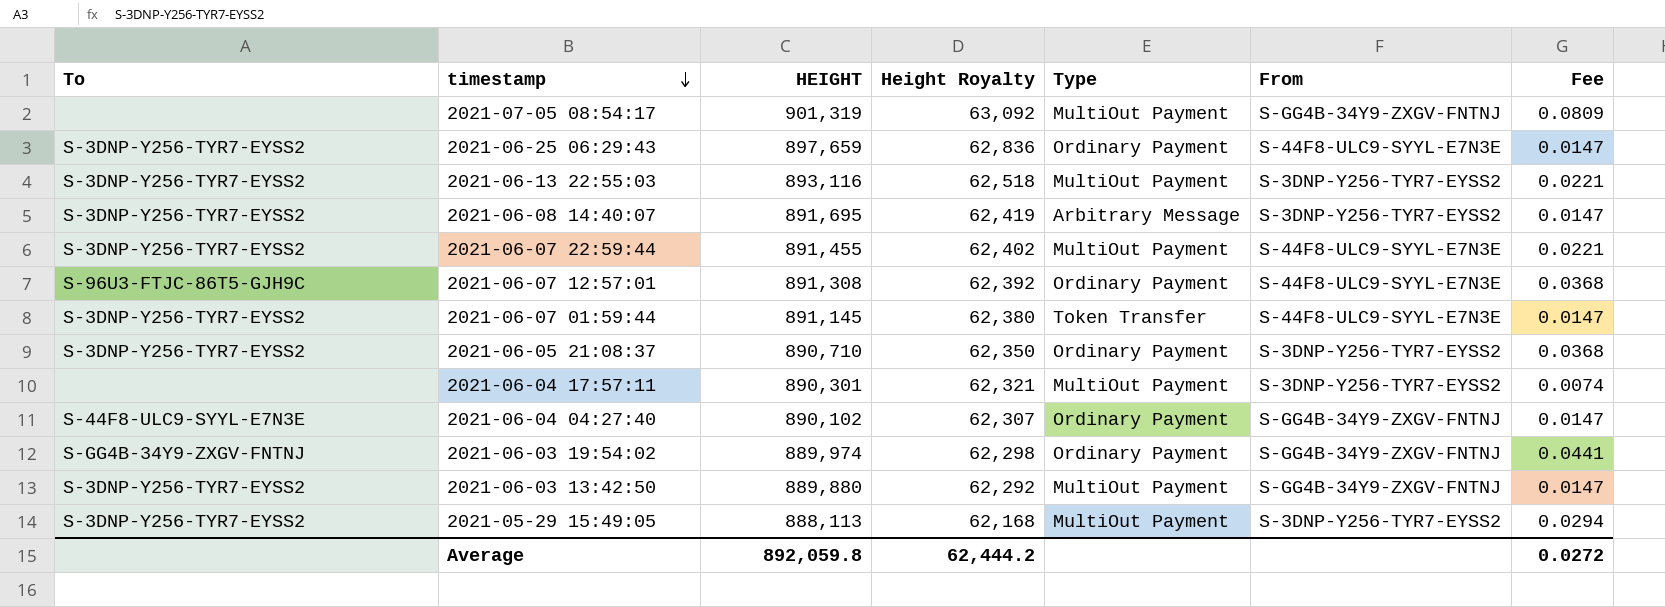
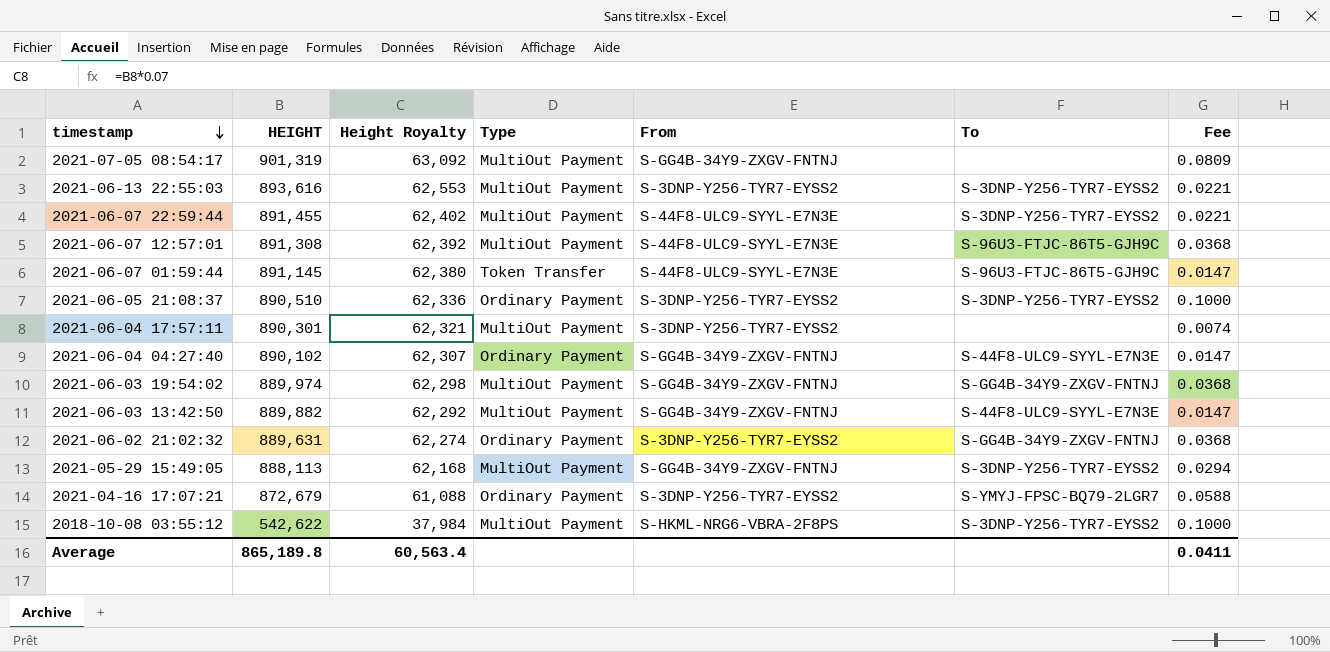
column To | position: 1 -> 6
row 2021-06-25 06:29:43: S-3DNP-Y256-TYR7-EYSS2 | 897,659 | 62,836 | Ordinary Payment | S-44F8-ULC9-SYYL-E7N3E | 0.0147 -> none
row 2021-06-08 14:40:07: S-3DNP-Y256-TYR7-EYSS2 | 891,695 | 62,419 | Arbitrary Message | S-3DNP-Y256-TYR7-EYSS2 | 0.0147 -> none
2021-06-13 22:55:03 | HEIGHT: 893,116 -> 893,616
2021-06-13 22:55:03 | Height Royalty: 62,518 -> 62,553
2021-06-07 12:57:01 | Type: Ordinary Payment -> MultiOut Payment
2021-06-07 01:59:44 | To: S-3DNP-Y256-TYR7-EYSS2 -> S-96U3-FTJC-86T5-GJH9C
2021-06-05 21:08:37 | HEIGHT: 890,710 -> 890,510
2021-06-05 21:08:37 | Height Royalty: 62,350 -> 62,336
2021-06-05 21:08:37 | Fee: 0.0368 -> 0.1000
2021-06-03 19:54:02 | Type: Ordinary Payment -> MultiOut Payment
2021-06-03 19:54:02 | Fee: 0.0441 -> 0.0368
2021-06-03 13:42:50 | HEIGHT: 889,880 -> 889,882
2021-06-03 13:42:50 | To: S-3DNP-Y256-TYR7-EYSS2 -> S-44F8-ULC9-SYYL-E7N3E
row 2021-06-02 21:02:32: none -> 889,631 | 62,274 | Ordinary Payment | S-3DNP-Y256-TYR7-EYSS2 | S-GG4B-34Y9-ZXGV-FNTNJ | 0.0368
2021-05-29 15:49:05 | From: S-3DNP-Y256-TYR7-EYSS2 -> S-GG4B-34Y9-ZXGV-FNTNJ
row 2021-04-16 17:07:21: none -> 872,679 | 61,088 | Ordinary Payment | S-3DNP-Y256-TYR7-EYSS2 | S-YMYJ-FPSC-BQ79-2LGR7 | 0.0588
row 2018-10-08 03:55:12: none -> 542,622 | 37,984 | MultiOut Payment | S-HKML-NRG6-VBRA-2F8PS | S-3DNP-Y256-TYR7-EYSS2 | 0.1000
Average | HEIGHT: 892,059.8 -> 865,189.8
Average | Height Royalty: 62,444.2 -> 60,563.4
Average | Fee: 0.0272 -> 0.0411

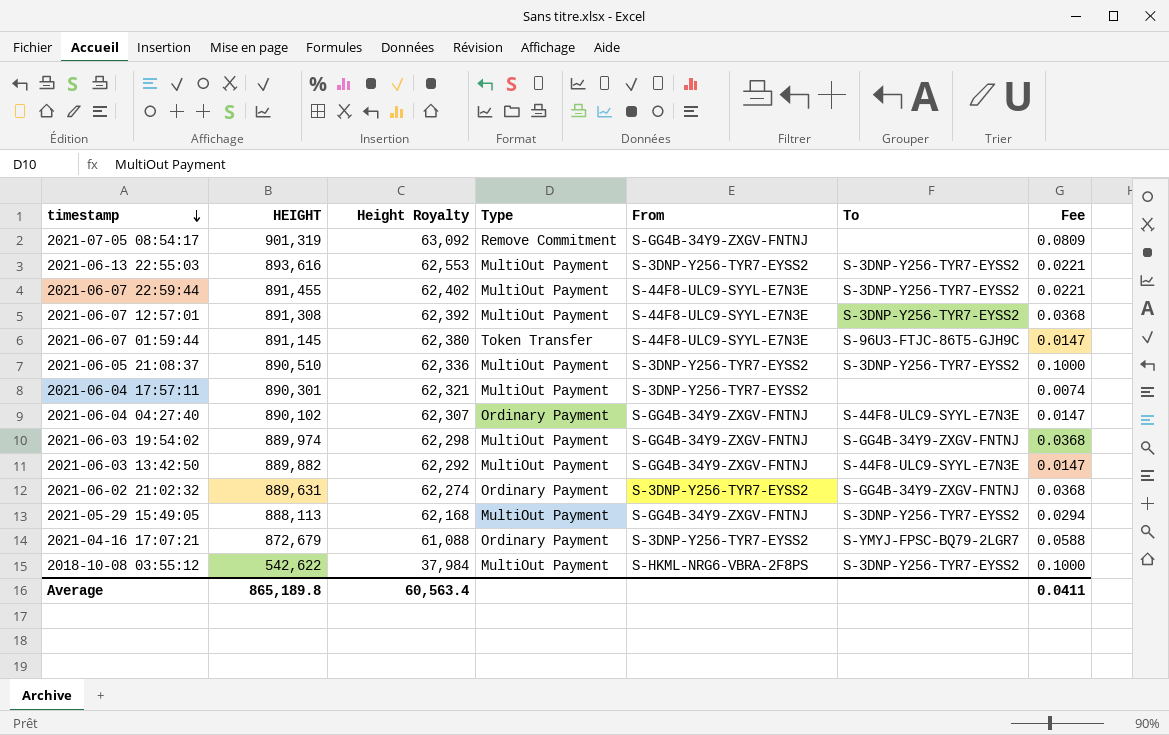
2021-07-05 08:54:17 | Type: MultiOut Payment -> Remove Commitment
2021-06-07 12:57:01 | To: S-96U3-FTJC-86T5-GJH9C -> S-3DNP-Y256-TYR7-EYSS2
2021-06-05 21:08:37 | Type: Ordinary Payment -> MultiOut Payment

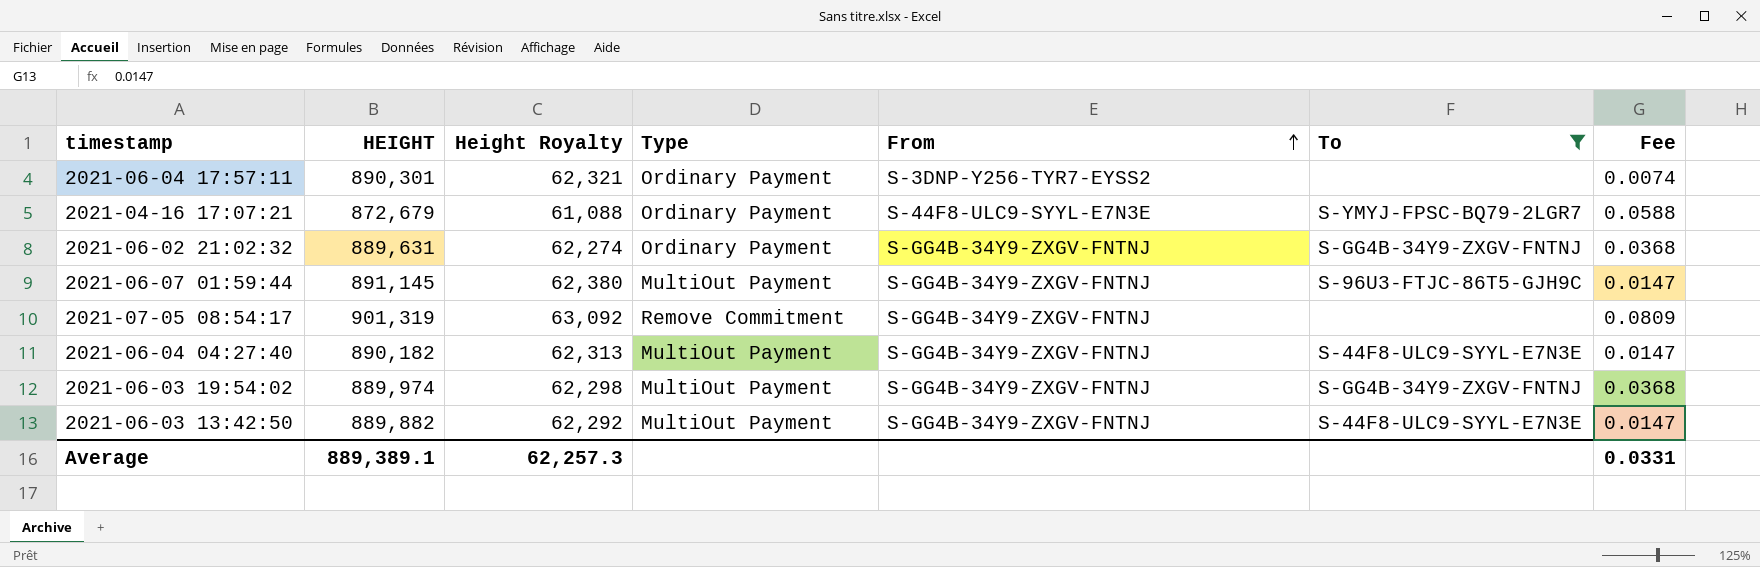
filter: none -> To != S-3DNP-Y256-TYR7-EYSS2
row order: timestamp descending -> From ascending
2021-06-04 17:57:11 | Type: MultiOut Payment -> Ordinary Payment
2021-04-16 17:07:21 | From: S-3DNP-Y256-TYR7-EYSS2 -> S-44F8-ULC9-SYYL-E7N3E
2021-06-02 21:02:32 | From: S-3DNP-Y256-TYR7-EYSS2 -> S-GG4B-34Y9-ZXGV-FNTNJ
2021-06-07 01:59:44 | Type: Token Transfer -> MultiOut Payment
2021-06-07 01:59:44 | From: S-44F8-ULC9-SYYL-E7N3E -> S-GG4B-34Y9-ZXGV-FNTNJ
2021-06-04 04:27:40 | HEIGHT: 890,102 -> 890,182
2021-06-04 04:27:40 | Height Royalty: 62,307 -> 62,313
2021-06-04 04:27:40 | Type: Ordinary Payment -> MultiOut Payment
Average | HEIGHT: 865,189.8 -> 889,389.1
Average | Height Royalty: 60,563.4 -> 62,257.3
Average | Fee: 0.0411 -> 0.0331

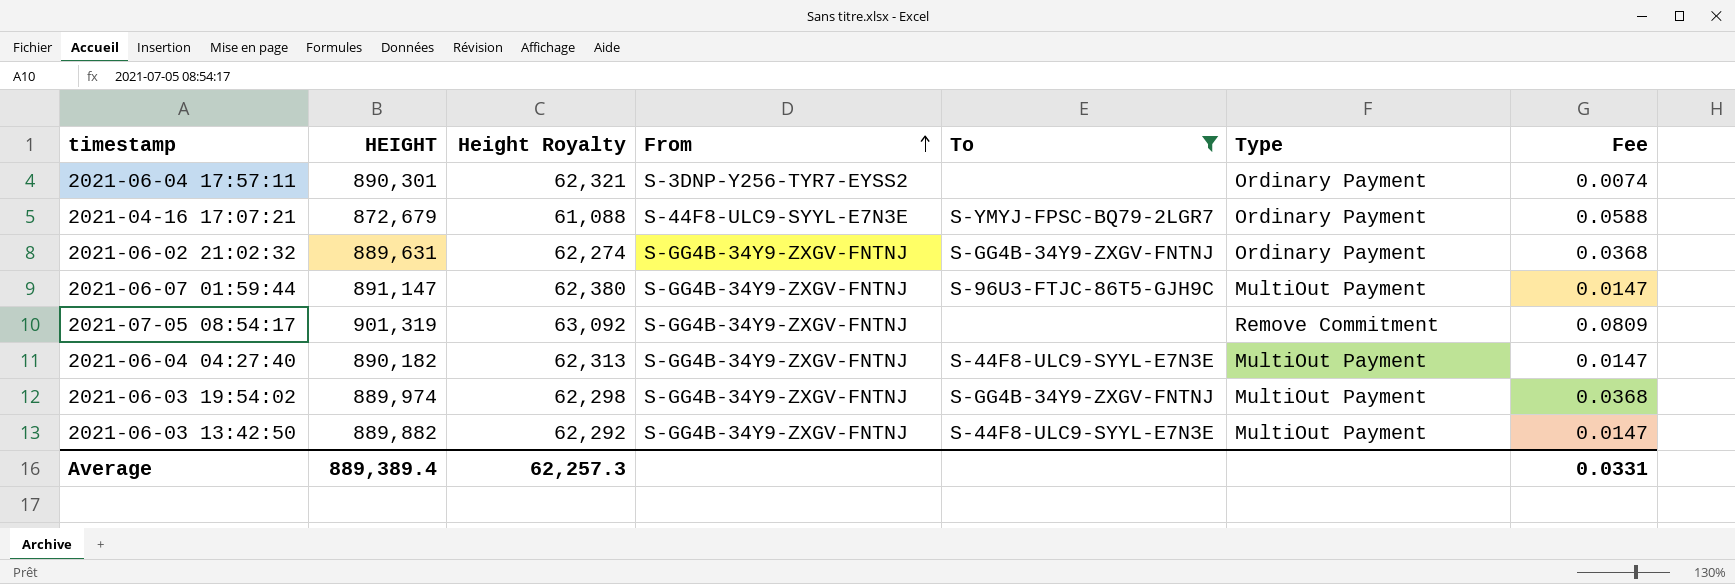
column Type | position: 4 -> 6
2021-06-07 01:59:44 | HEIGHT: 891,145 -> 891,147
Average | HEIGHT: 889,389.1 -> 889,389.4

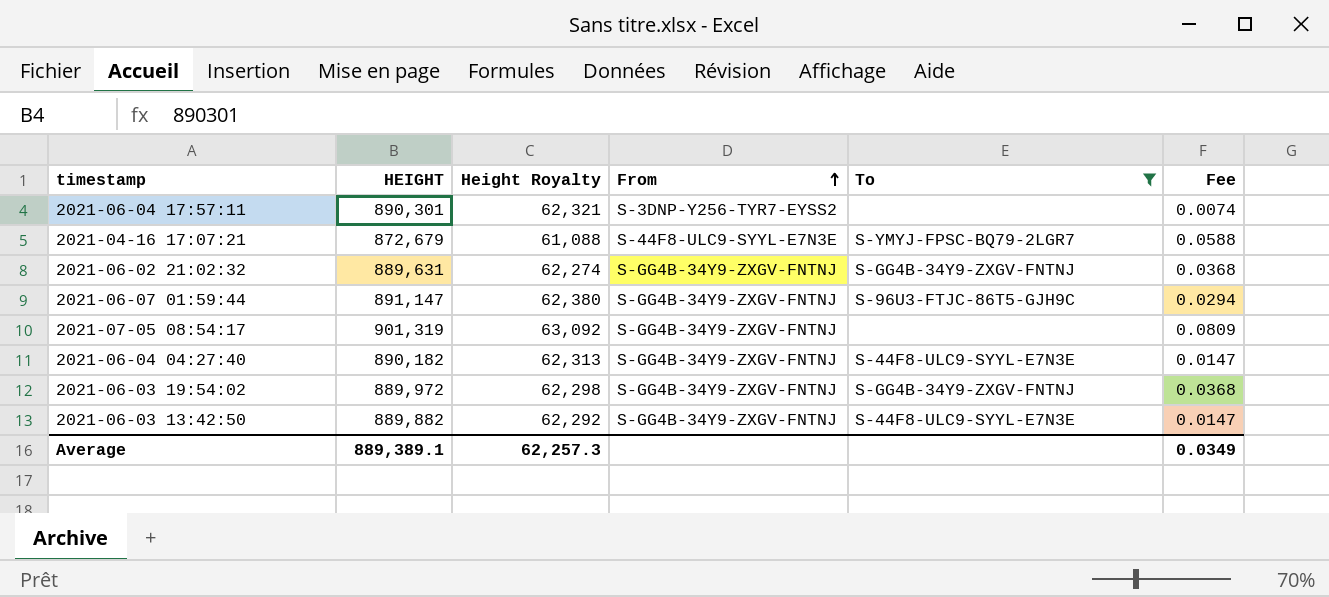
column Type | position: 6 -> none
2021-06-07 01:59:44 | Fee: 0.0147 -> 0.0294
2021-06-03 19:54:02 | HEIGHT: 889,974 -> 889,972
Average | HEIGHT: 889,389.4 -> 889,389.1
Average | Fee: 0.0331 -> 0.0349

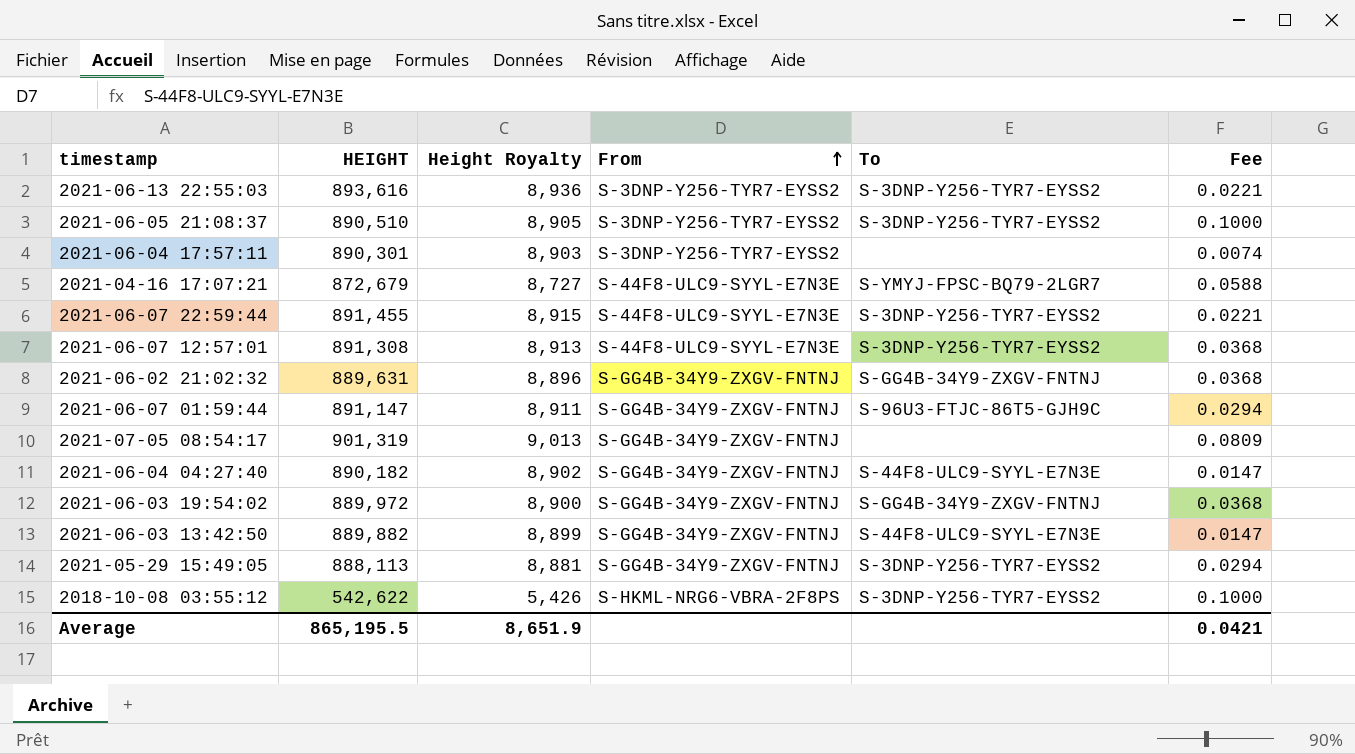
filter: To != S-3DNP-Y256-TYR7-EYSS2 -> none
column Height Royalty | formula: [HEIGHT] * 0.07 -> [HEIGHT] * 0.01
Average | HEIGHT: 889,389.1 -> 865,195.5
Average | Height Royalty: 62,257.3 -> 8,651.9
Average | Fee: 0.0349 -> 0.0421

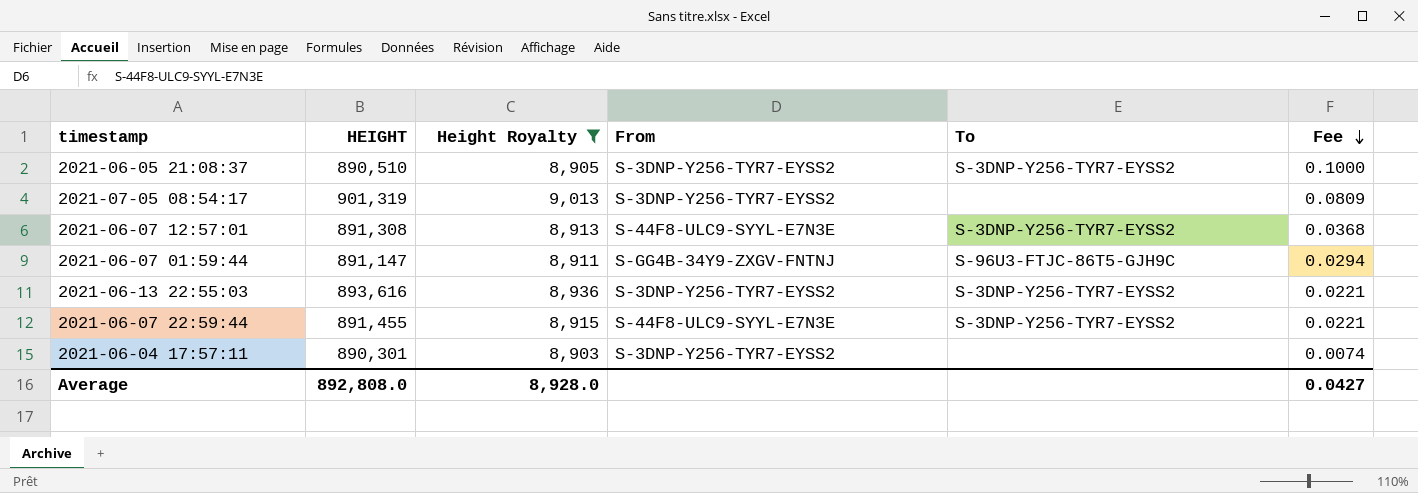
filter: none -> Height Royalty >= 8,903
row order: From ascending -> Fee descending
2021-07-05 08:54:17 | From: S-GG4B-34Y9-ZXGV-FNTNJ -> S-3DNP-Y256-TYR7-EYSS2
Average | HEIGHT: 865,195.5 -> 892,808.0
Average | Height Royalty: 8,651.9 -> 8,928.0
Average | Fee: 0.0421 -> 0.0427

